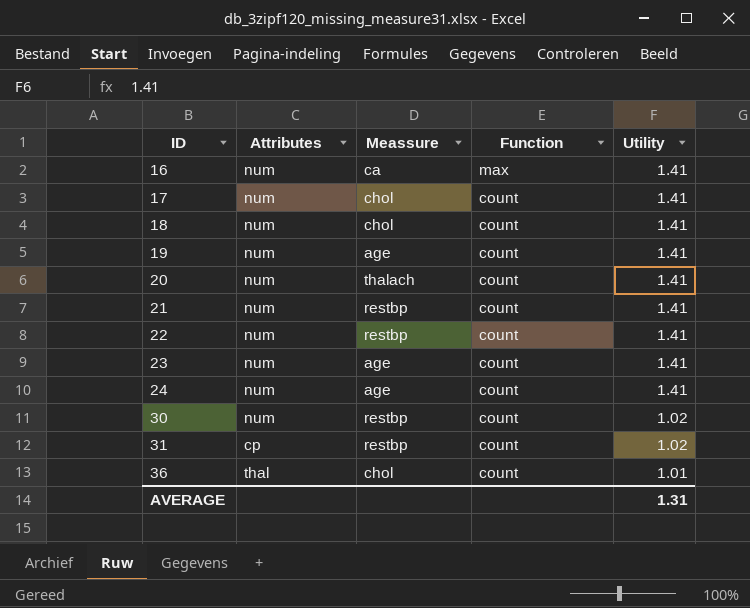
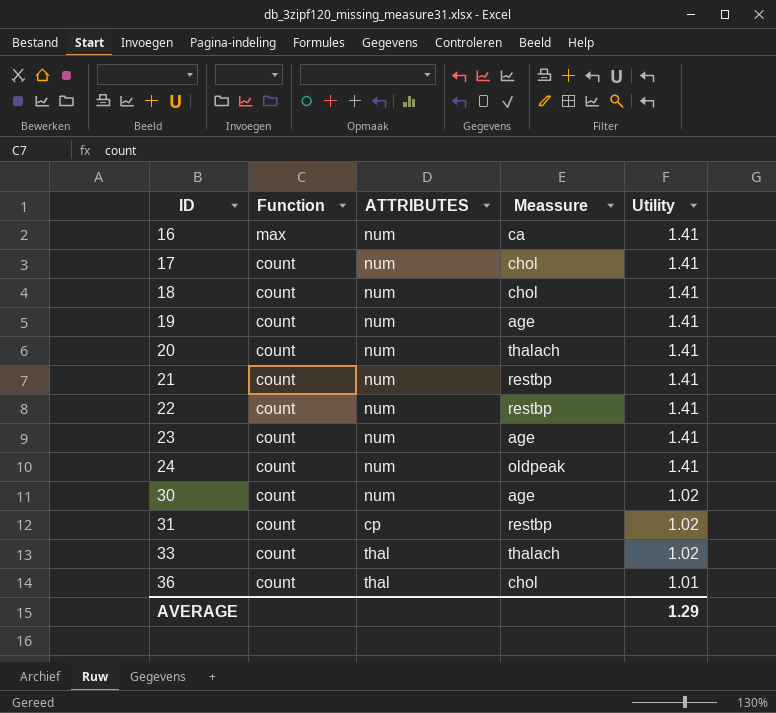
column Function | position: 4 -> 2
column name: Attributes -> ATTRIBUTES
24 | Meassure: age -> oldpeak
30 | Meassure: restbp -> age
row 33: none -> count | thal | thalach | 1.02
AVERAGE | Utility: 1.31 -> 1.29

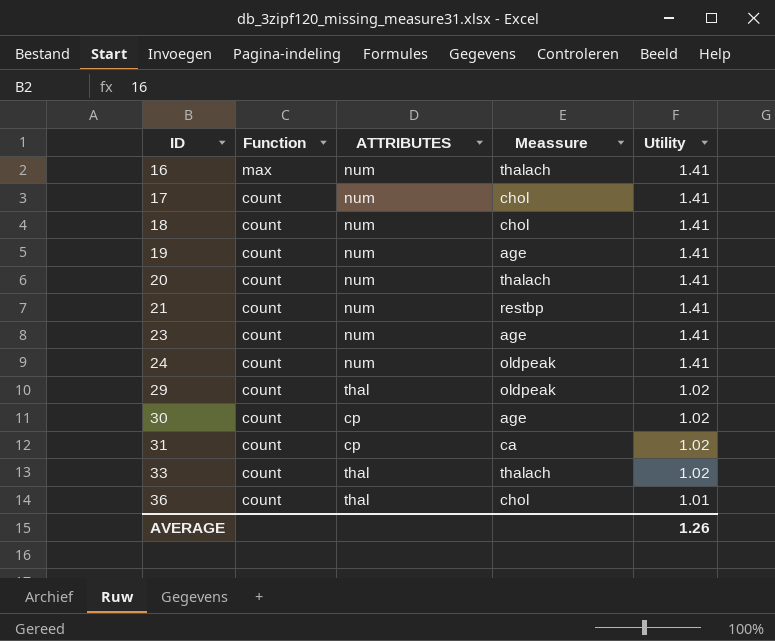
row 22: count | num | restbp | 1.41 -> none
16 | Meassure: ca -> thalach
row 29: none -> count | thal | oldpeak | 1.02
30 | ATTRIBUTES: num -> cp
31 | Meassure: restbp -> ca
AVERAGE | Utility: 1.29 -> 1.26

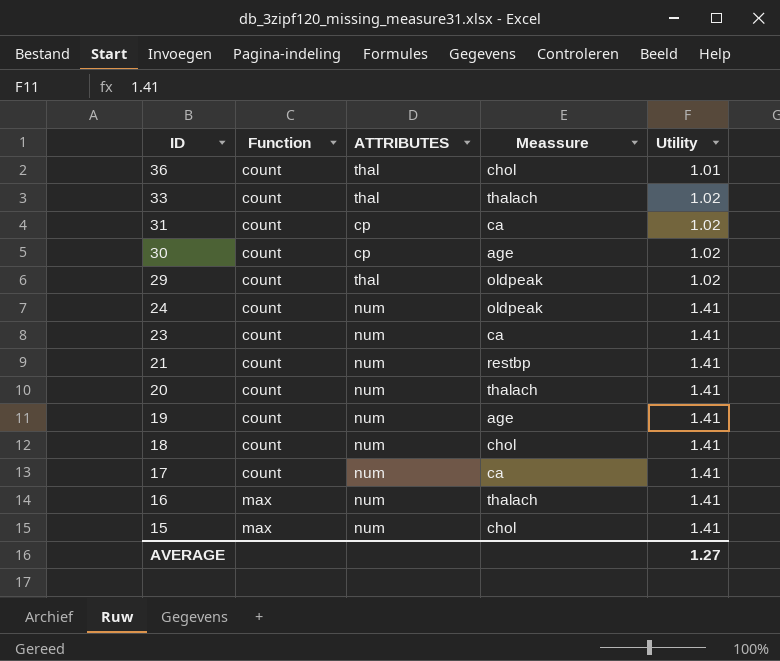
row order: ID ascending -> ID descending
23 | Meassure: age -> ca
17 | Meassure: chol -> ca
row 15: none -> max | num | chol | 1.41
AVERAGE | Utility: 1.26 -> 1.27

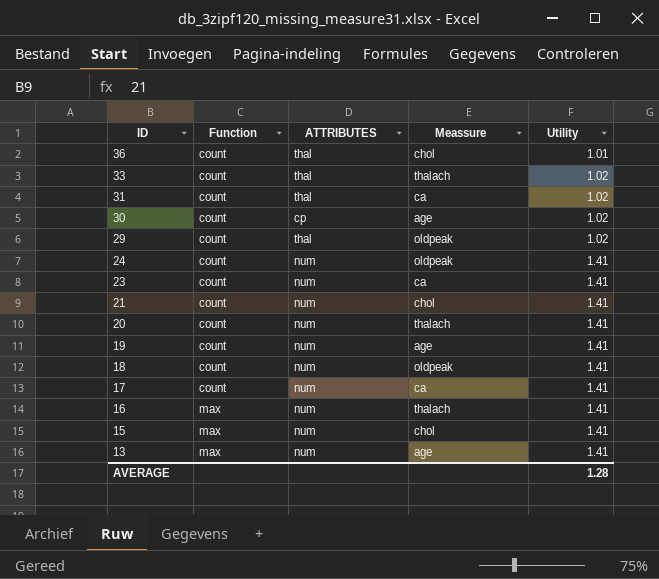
31 | ATTRIBUTES: cp -> thal
21 | Meassure: restbp -> chol
18 | Meassure: chol -> oldpeak
row 13: none -> max | num | age | 1.41
AVERAGE | Utility: 1.27 -> 1.28

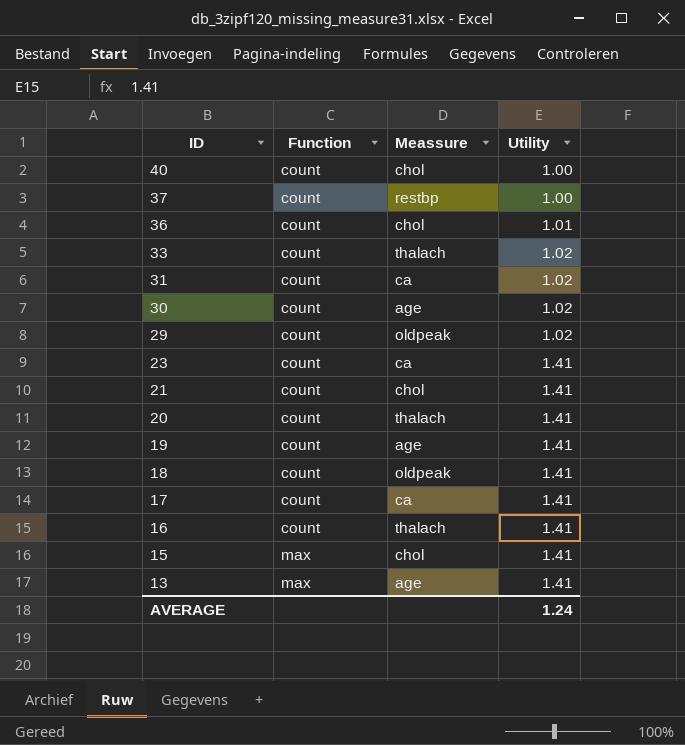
column ATTRIBUTES | position: 3 -> none
row 24: count | num | oldpeak | 1.41 -> none
row 40: none -> count | chol | 1.00
row 37: none -> count | restbp | 1.00
16 | Function: max -> count
AVERAGE | Utility: 1.28 -> 1.24

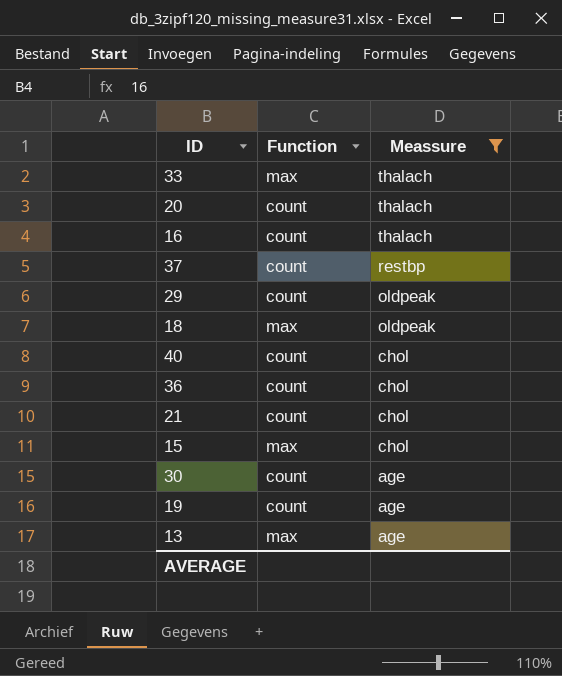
filter: none -> Meassure != ca
row order: ID descending -> Meassure descending
column Utility | position: 4 -> none
33 | Function: count -> max
18 | Function: count -> max

